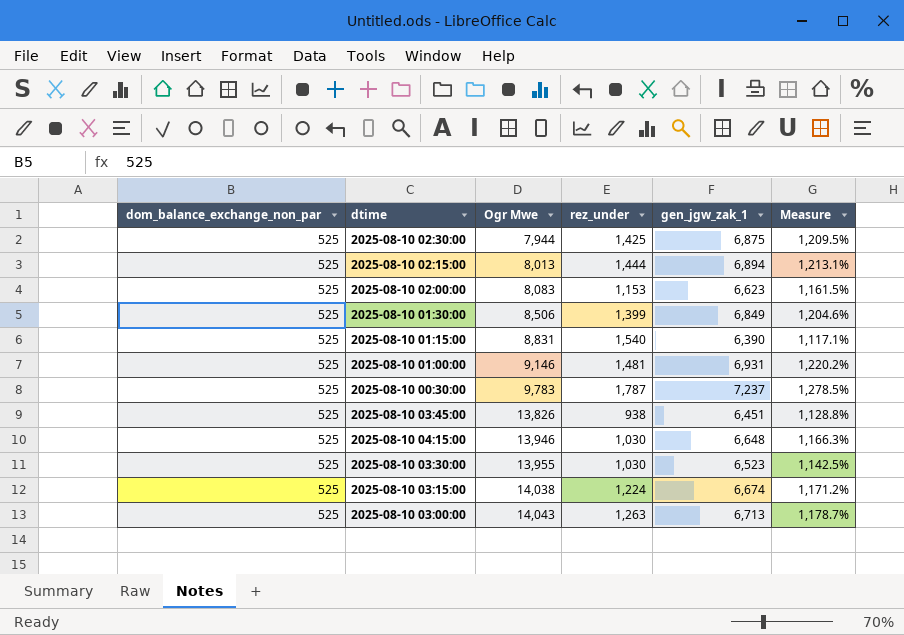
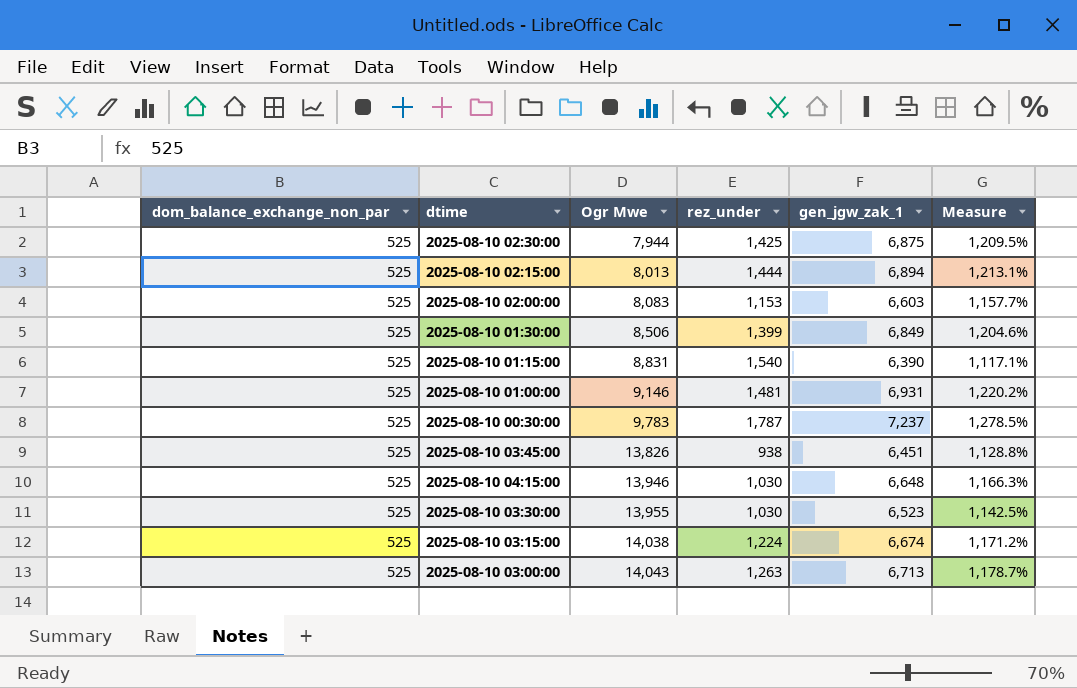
2025-08-10 02:00:00 | gen_jgw_zak_1: 6,623 -> 6,603
2025-08-10 02:00:00 | Measure: 1,161.5% -> 1,157.7%

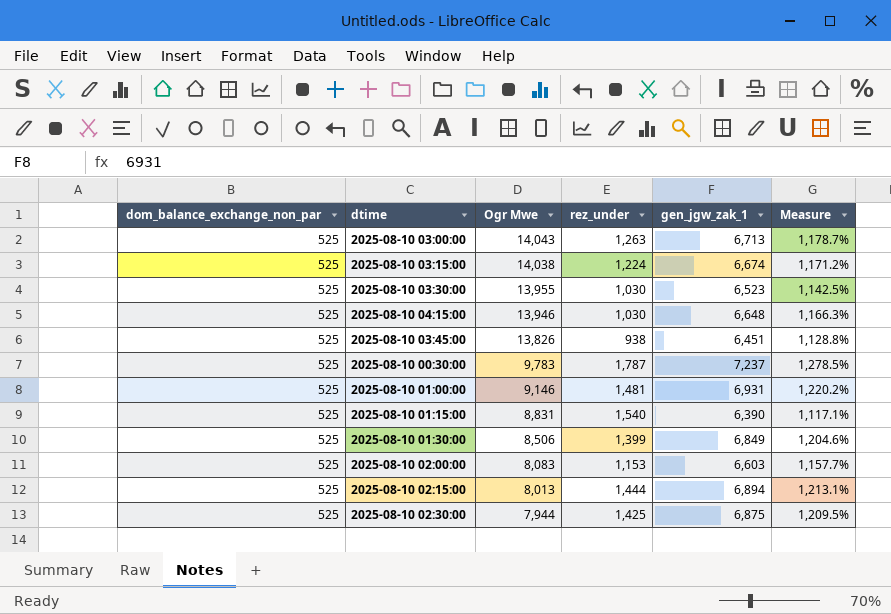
row order: Ogr Mwe ascending -> Ogr Mwe descending

